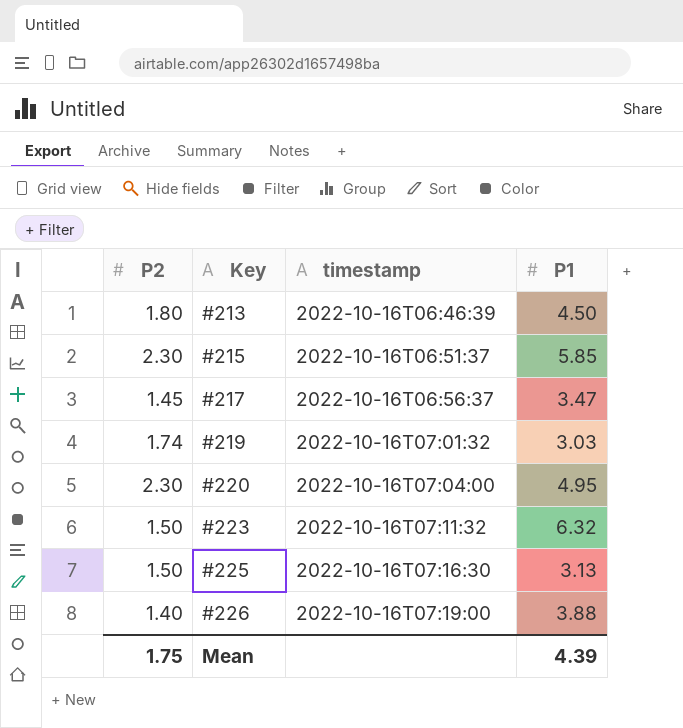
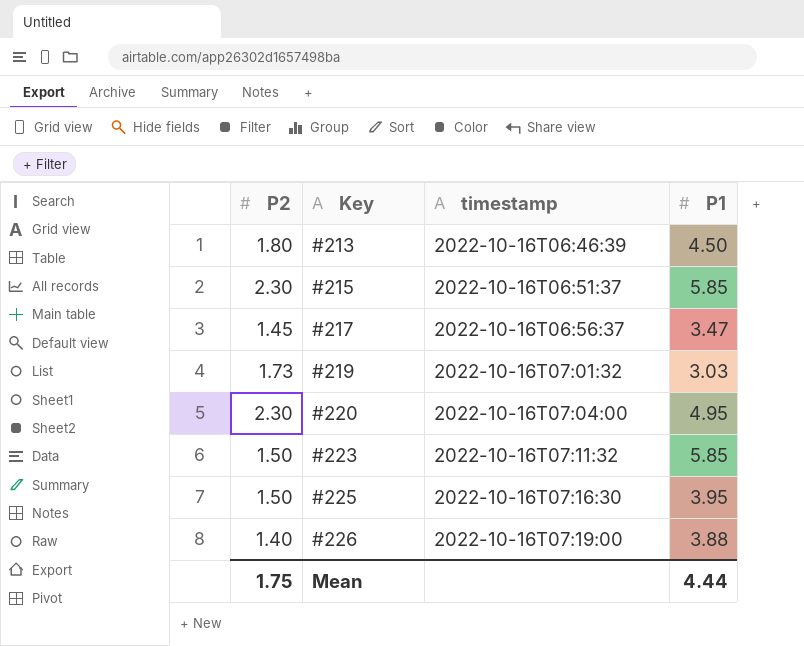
#219 | P2: 1.74 -> 1.73
#223 | P1: 6.32 -> 5.85
#225 | P1: 3.13 -> 3.95
Mean | P1: 4.39 -> 4.44

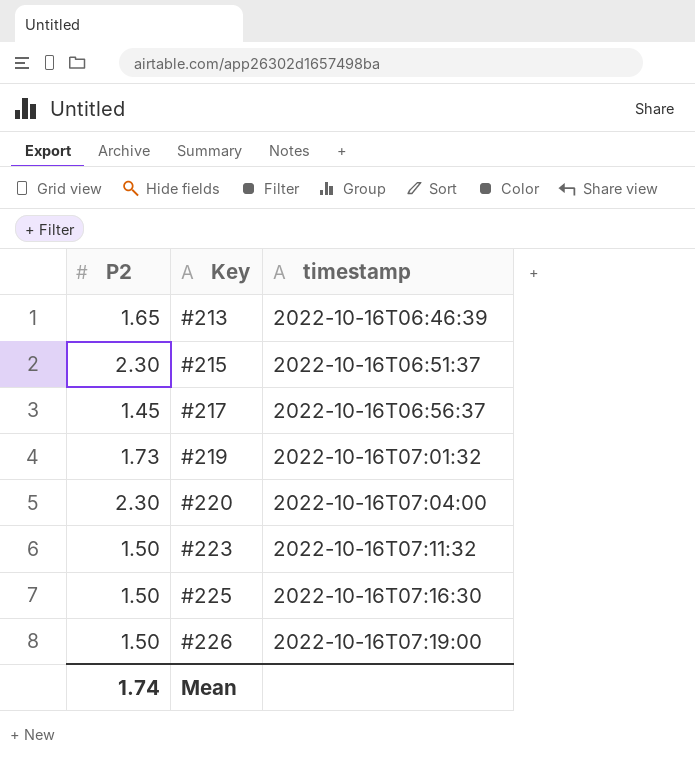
column P1 | position: 4 -> none
#213 | P2: 1.80 -> 1.65
#226 | P2: 1.40 -> 1.50
Mean | P2: 1.75 -> 1.74

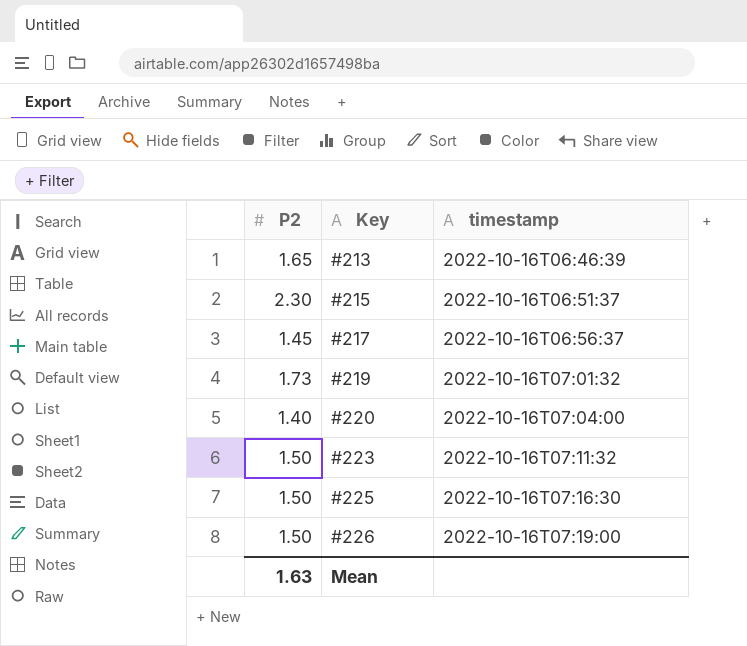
#220 | P2: 2.30 -> 1.40
Mean | P2: 1.74 -> 1.63

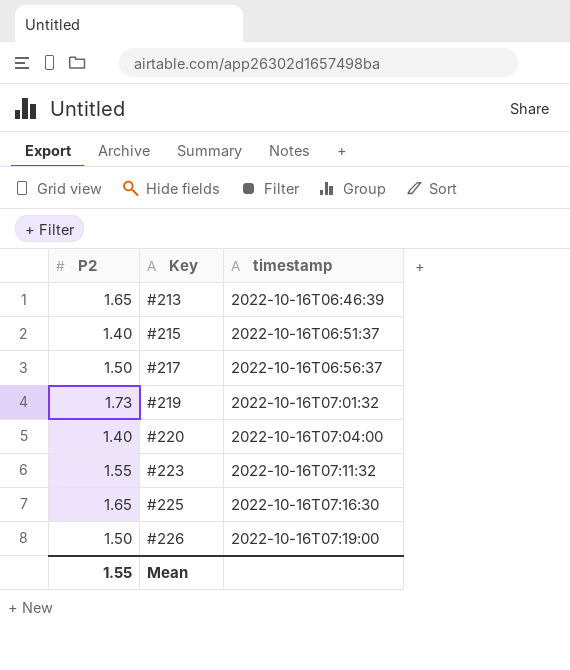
#215 | P2: 2.30 -> 1.40
#217 | P2: 1.45 -> 1.50
#223 | P2: 1.50 -> 1.55
#225 | P2: 1.50 -> 1.65
Mean | P2: 1.63 -> 1.55

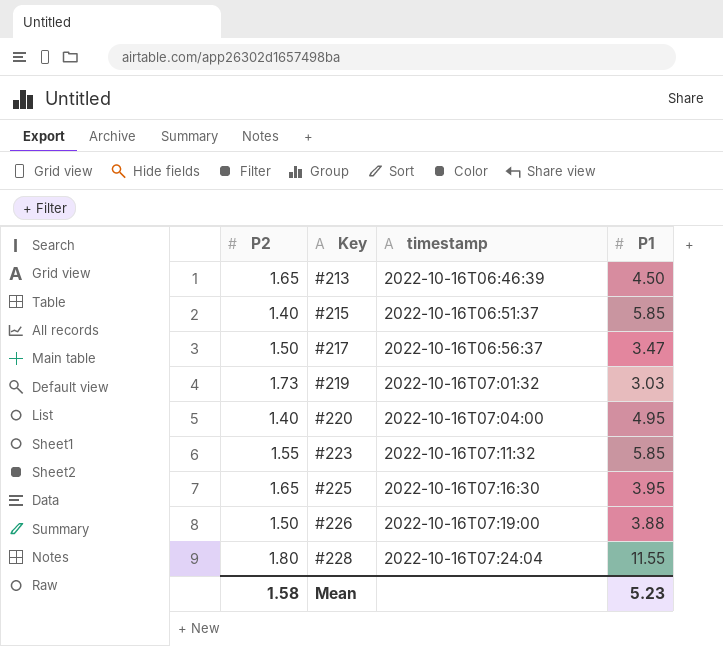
column P1 | position: none -> 4
row #228: none -> 1.80 | 2022-10-16T07:24:04 | 11.55
Mean | P2: 1.55 -> 1.58

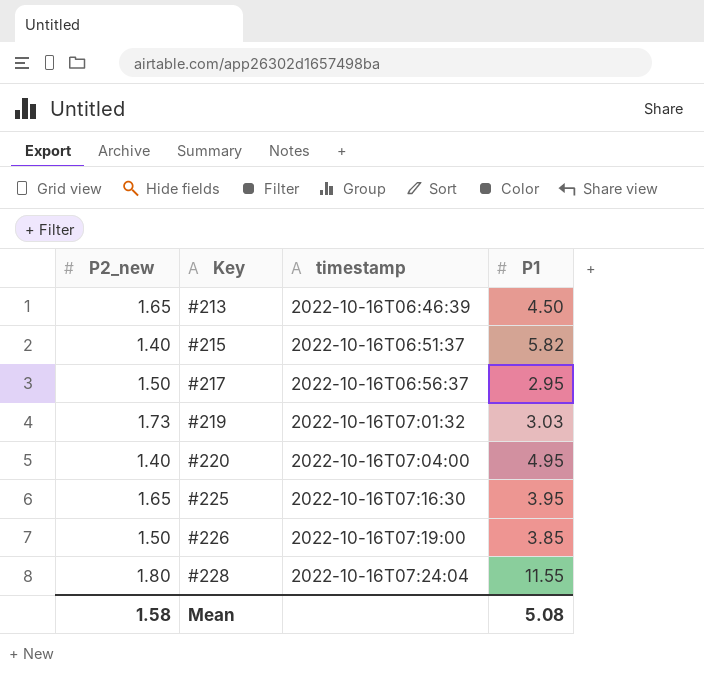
column name: P2 -> P2_new
row #223: 1.55 | 2022-10-16T07:11:32 | 5.85 -> none
#215 | P1: 5.85 -> 5.82
#217 | P1: 3.47 -> 2.95
#226 | P1: 3.88 -> 3.85
Mean | P1: 5.23 -> 5.08

